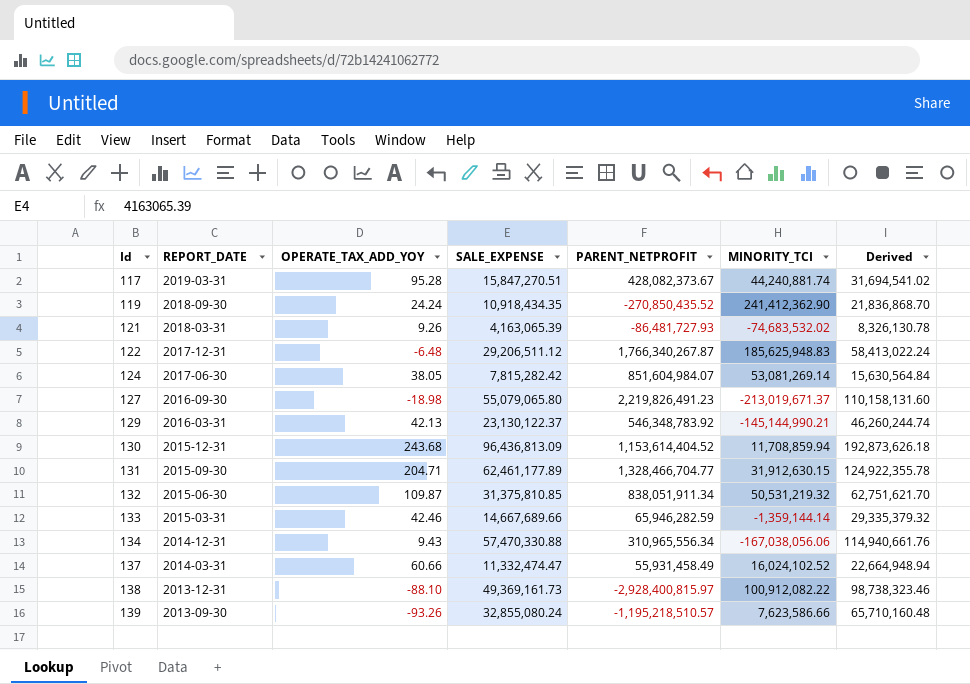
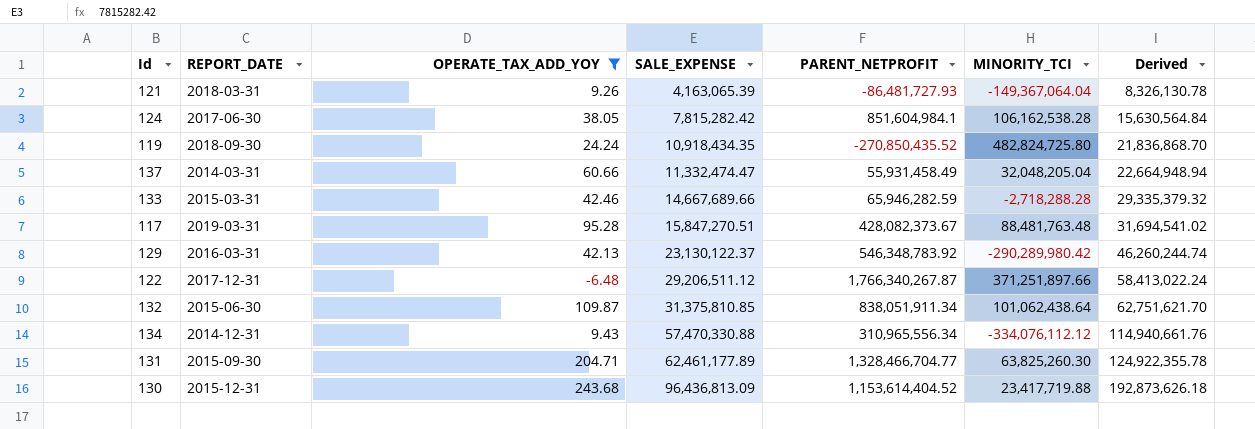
filter: none -> OPERATE_TAX_ADD_YOY >= -6.48
row order: Id ascending -> SALE_EXPENSE ascending
121 | MINORITY_TCI: -74,683,532.02 -> -149,367,064.04
124 | PARENT_NETPROFIT: 851,604,984.07 -> 851,604,984.1
124 | MINORITY_TCI: 53,081,269.14 -> 106,162,538.28
119 | MINORITY_TCI: 241,412,362.90 -> 482,824,725.80
137 | MINORITY_TCI: 16,024,102.52 -> 32,048,205.04
133 | MINORITY_TCI: -1,359,144.14 -> -2,718,288.28
117 | MINORITY_TCI: 44,240,881.74 -> 88,481,763.48
129 | MINORITY_TCI: -145,144,990.21 -> -290,289,980.42
122 | MINORITY_TCI: 185,625,948.83 -> 371,251,897.66
132 | MINORITY_TCI: 50,531,219.32 -> 101,062,438.64
134 | MINORITY_TCI: -167,038,056.06 -> -334,076,112.12
131 | MINORITY_TCI: 31,912,630.15 -> 63,825,260.30
130 | MINORITY_TCI: 11,708,859.94 -> 23,417,719.88

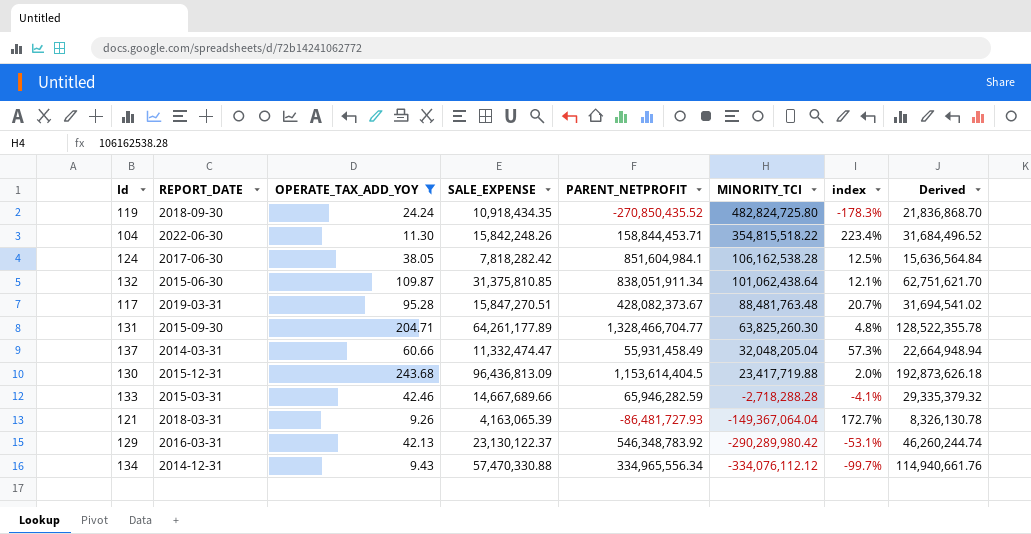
row order: SALE_EXPENSE ascending -> MINORITY_TCI descending
column index | formula: none -> [MINORITY_TCI] / [PARENT_NETPROFIT]
row 122: 2017-12-31 | -6.48 | 29,206,511.12 | 1,766,340,267.87 | 371,251,897.66 | 58,413,022.24 -> none
row 104: none -> 2022-06-30 | 11.30 | 15,842,248.26 | 158,844,453.71 | 354,815,518.22 | 223.4% | 31,684,496.52
124 | SALE_EXPENSE: 7,815,282.42 -> 7,818,282.42
124 | Derived: 15,630,564.84 -> 15,636,564.84
131 | SALE_EXPENSE: 62,461,177.89 -> 64,261,177.89
131 | Derived: 124,922,355.78 -> 128,522,355.78
130 | PARENT_NETPROFIT: 1,153,614,404.52 -> 1,153,614,404.5
134 | PARENT_NETPROFIT: 310,965,556.34 -> 334,965,556.34

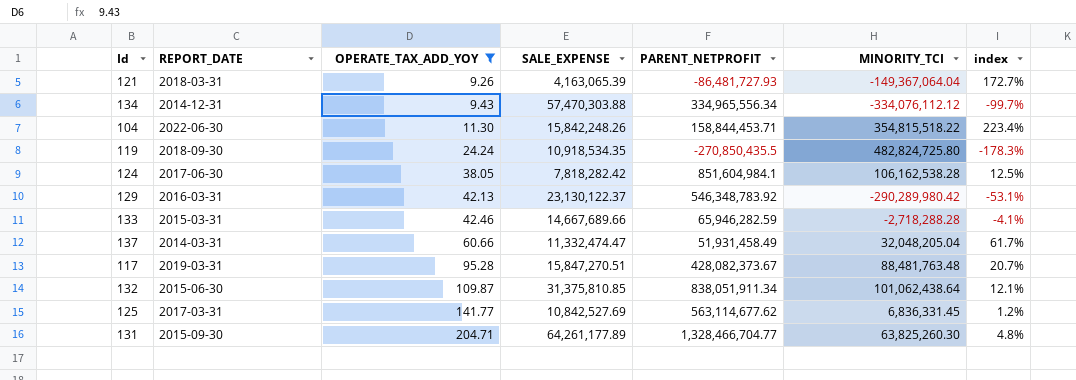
row order: MINORITY_TCI descending -> OPERATE_TAX_ADD_YOY ascending
column Derived | formula: [SALE_EXPENSE] * 2 -> none
row 130: 2015-12-31 | 243.68 | 96,436,813.09 | 1,153,614,404.5 | 23,417,719.88 | 2.0% | 192,873,626.18 -> none
134 | SALE_EXPENSE: 57,470,330.88 -> 57,470,303.88
119 | SALE_EXPENSE: 10,918,434.35 -> 10,918,534.35
119 | PARENT_NETPROFIT: -270,850,435.52 -> -270,850,435.5
137 | PARENT_NETPROFIT: 55,931,458.49 -> 51,931,458.49
137 | index: 57.3% -> 61.7%
row 125: none -> 2017-03-31 | 141.77 | 10,842,527.69 | 563,114,677.62 | 6,836,331.45 | 1.2%

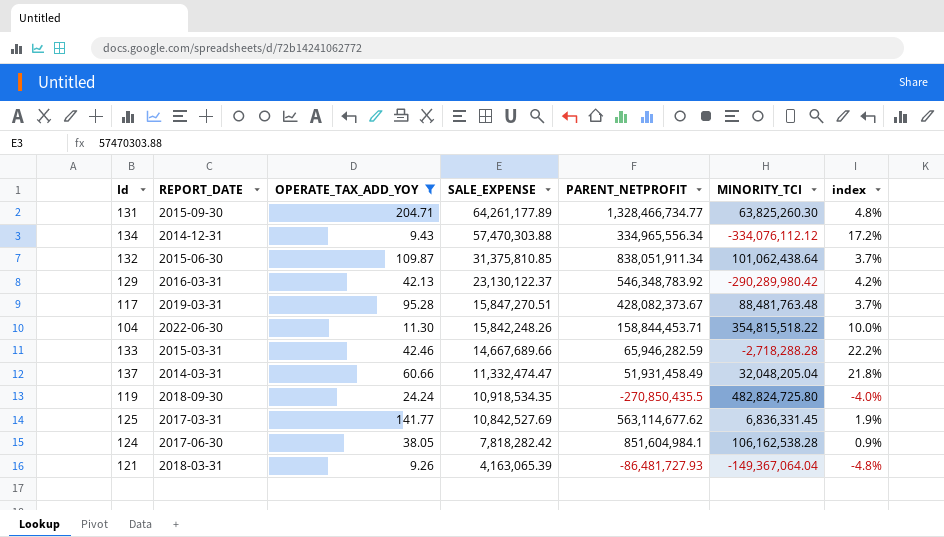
row order: OPERATE_TAX_ADD_YOY ascending -> SALE_EXPENSE descending
column index | formula: [MINORITY_TCI] / [PARENT_NETPROFIT] -> [SALE_EXPENSE] / [PARENT_NETPROFIT]
131 | PARENT_NETPROFIT: 1,328,466,704.77 -> 1,328,466,734.77

